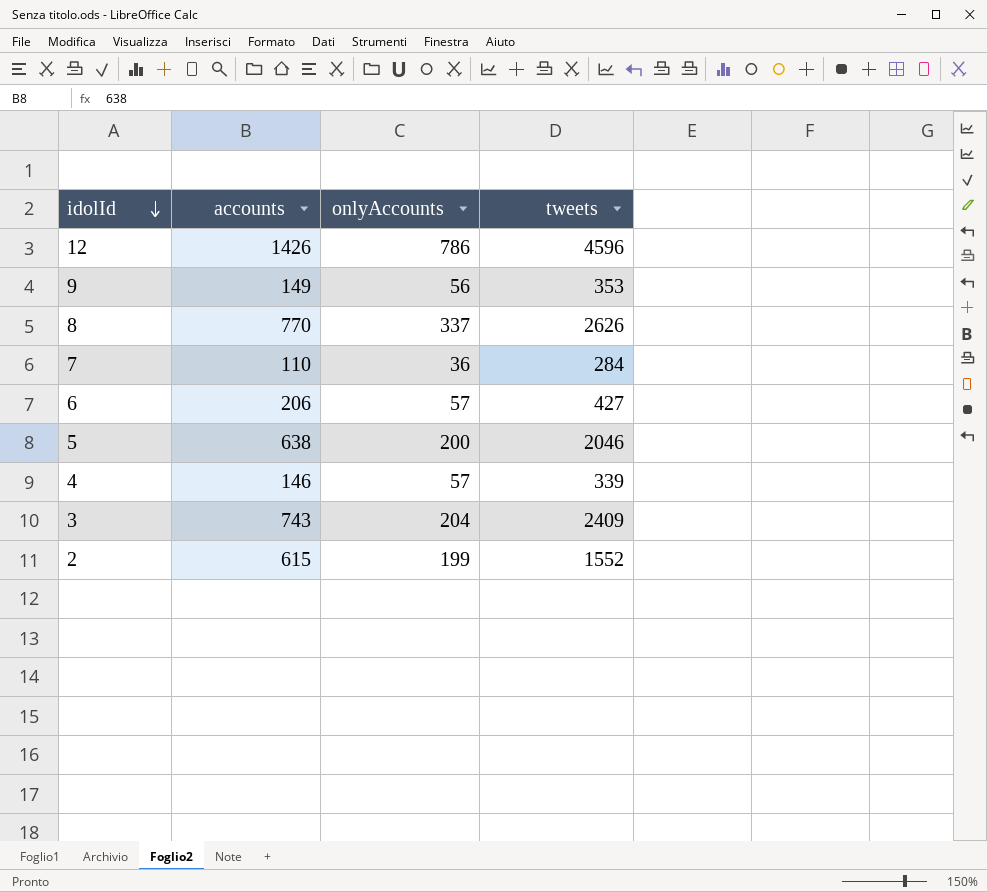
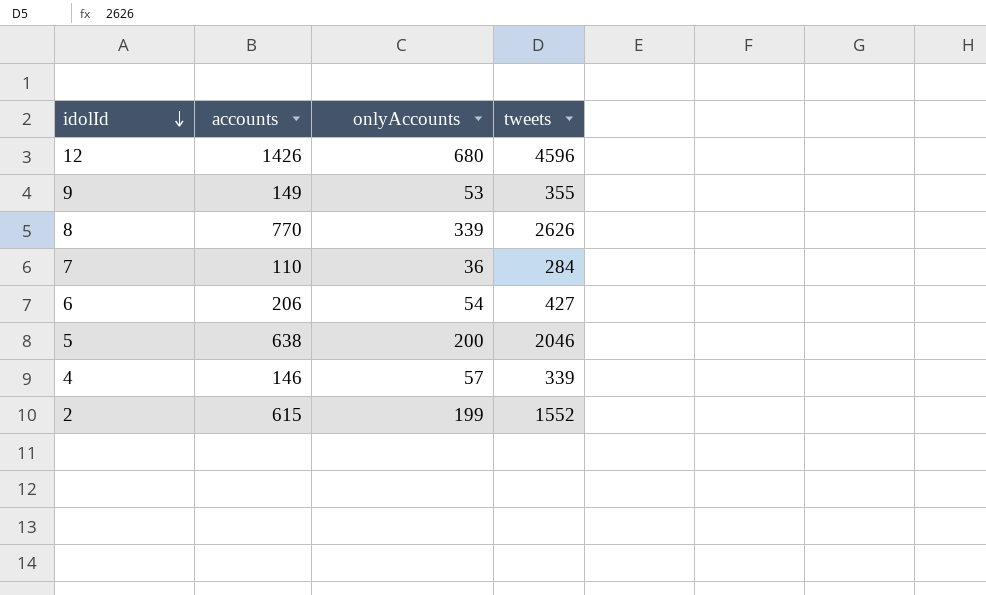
row 3: 743 | 204 | 2409 -> none
12 | onlyAccounts: 786 -> 680
9 | onlyAccounts: 56 -> 53
9 | tweets: 353 -> 355
8 | onlyAccounts: 337 -> 339
6 | onlyAccounts: 57 -> 54

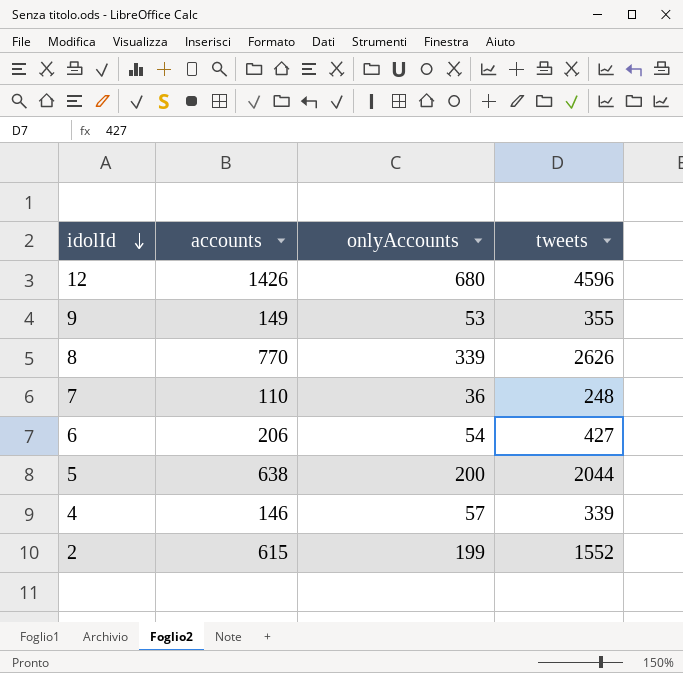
7 | tweets: 284 -> 248
5 | tweets: 2046 -> 2044

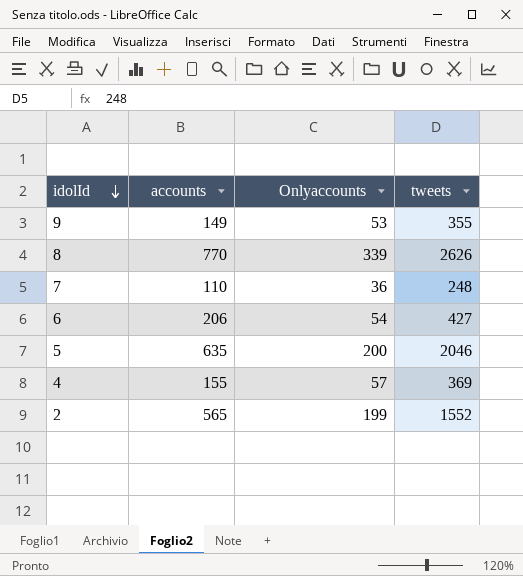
column name: onlyAccounts -> Onlyaccounts
row 12: 1426 | 680 | 4596 -> none
5 | accounts: 638 -> 635
5 | tweets: 2044 -> 2046
4 | accounts: 146 -> 155
4 | tweets: 339 -> 369
2 | accounts: 615 -> 565

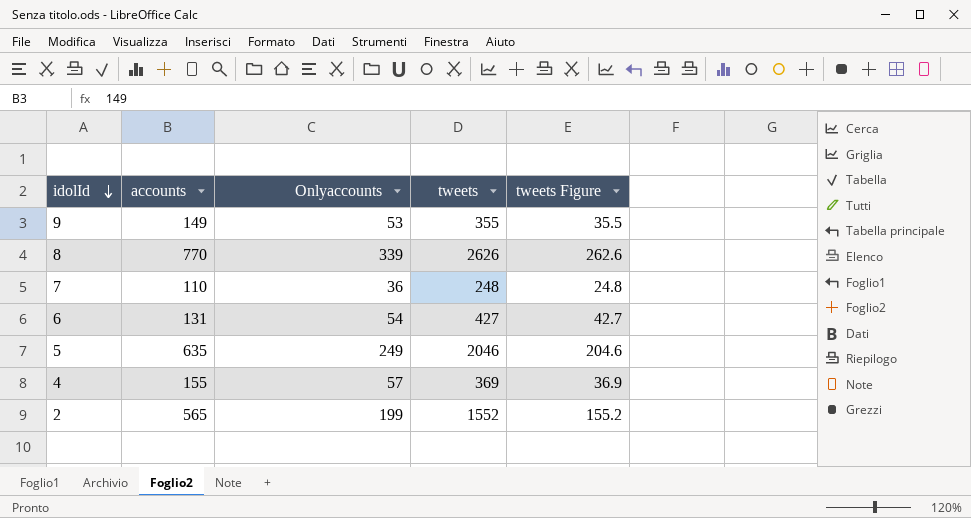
column tweets Figure | formula: none -> [tweets] * 0.1
6 | accounts: 206 -> 131
5 | Onlyaccounts: 200 -> 249

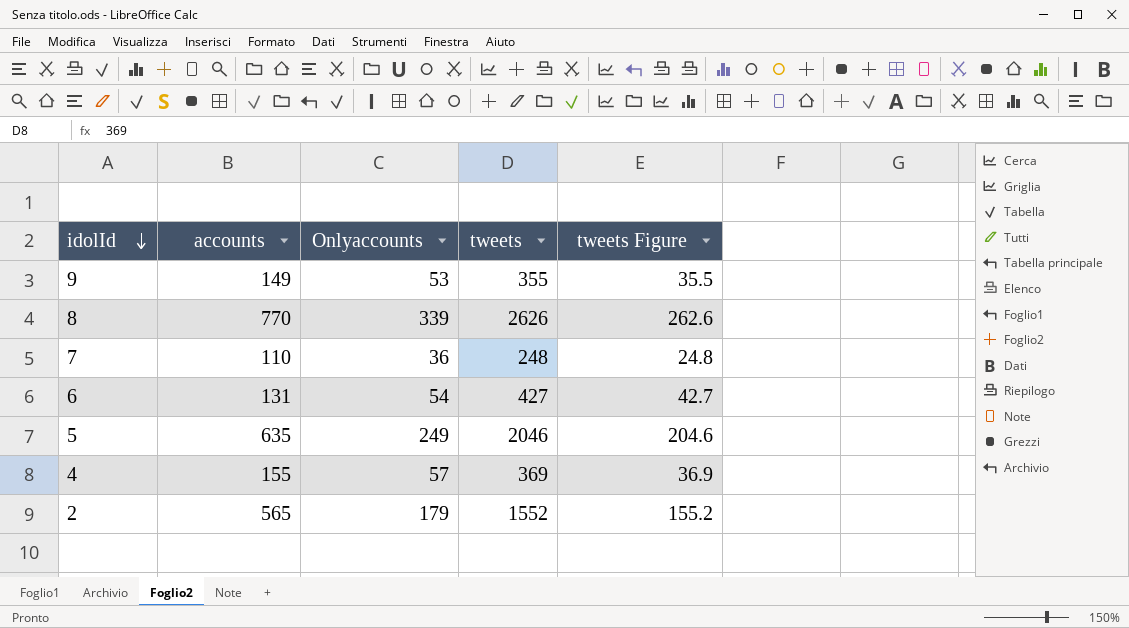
2 | Onlyaccounts: 199 -> 179

